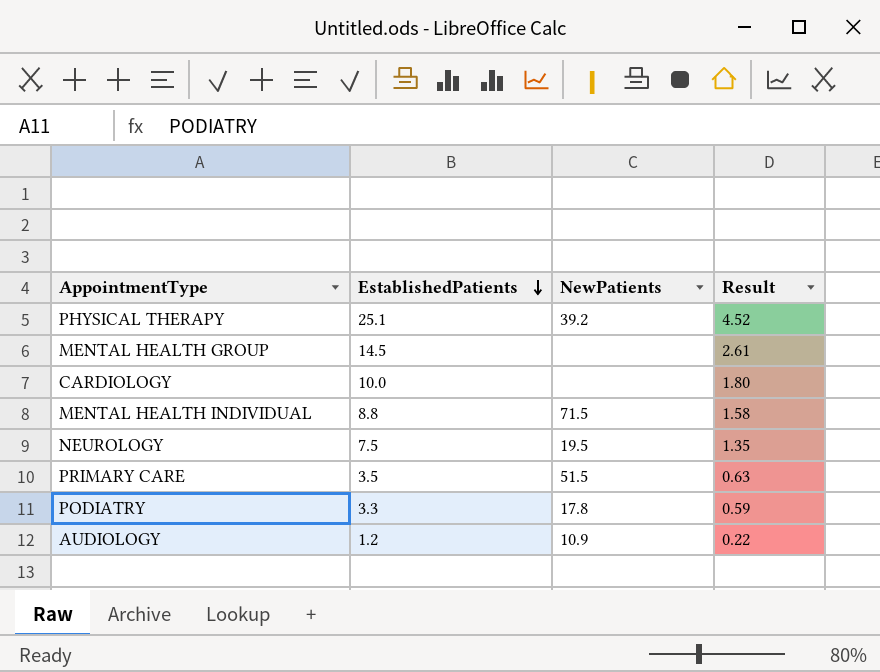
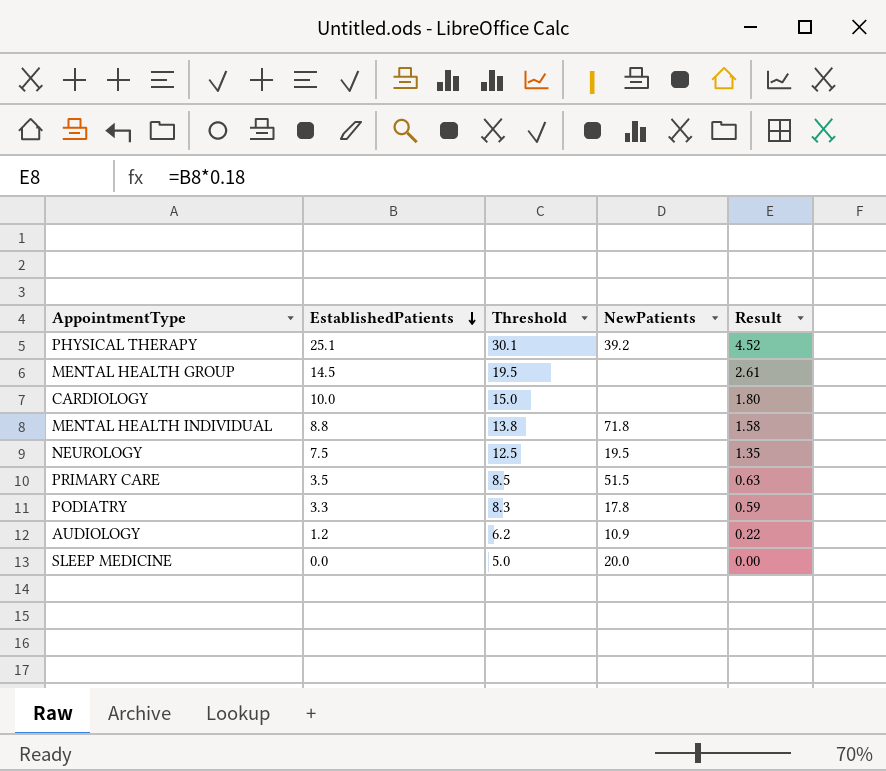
column Threshold | formula: none -> [EstablishedPatients] + 5
MENTAL HEALTH INDIVIDUAL | NewPatients: 71.5 -> 71.8
row SLEEP MEDICINE: none -> 0.0 | 5.0 | 20.0 | 0.00

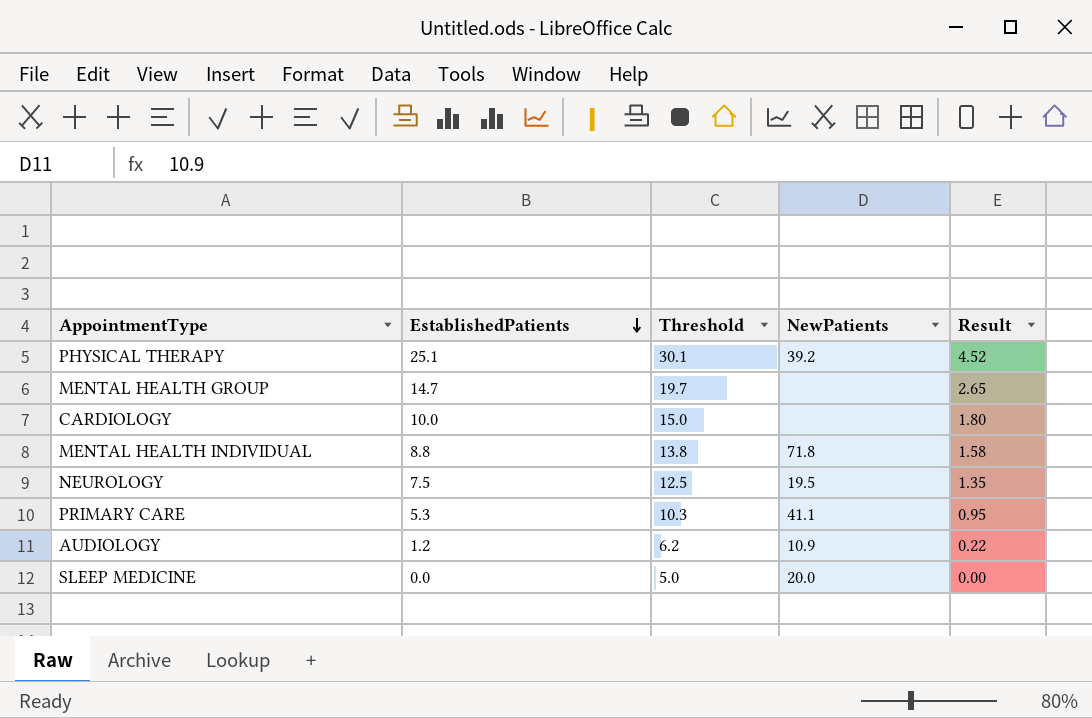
row PODIATRY: 3.3 | 8.3 | 17.8 | 0.59 -> none
MENTAL HEALTH GROUP | EstablishedPatients: 14.5 -> 14.7
MENTAL HEALTH GROUP | Threshold: 19.5 -> 19.7
MENTAL HEALTH GROUP | Result: 2.61 -> 2.65
PRIMARY CARE | EstablishedPatients: 3.5 -> 5.3
PRIMARY CARE | Threshold: 8.5 -> 10.3
PRIMARY CARE | NewPatients: 51.5 -> 41.1
PRIMARY CARE | Result: 0.63 -> 0.95

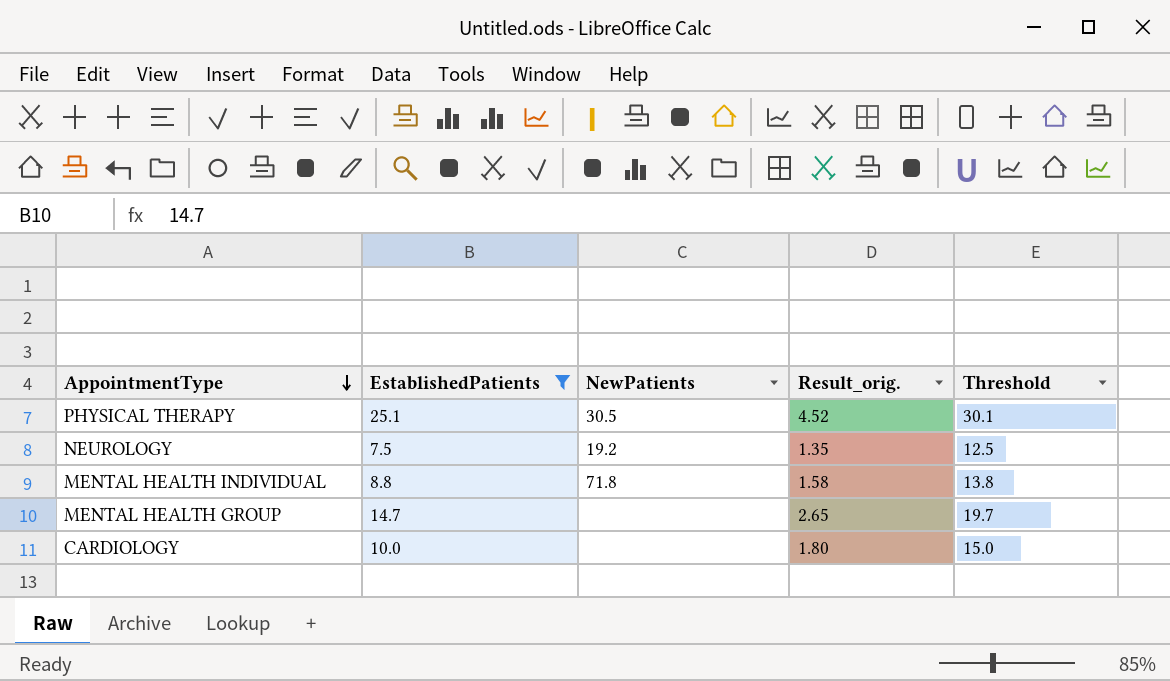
filter: none -> EstablishedPatients >= 7.5
row order: EstablishedPatients descending -> AppointmentType descending
column name: Result -> Result_orig.
column Threshold | position: 3 -> 5
PHYSICAL THERAPY | NewPatients: 39.2 -> 30.5
NEUROLOGY | NewPatients: 19.5 -> 19.2

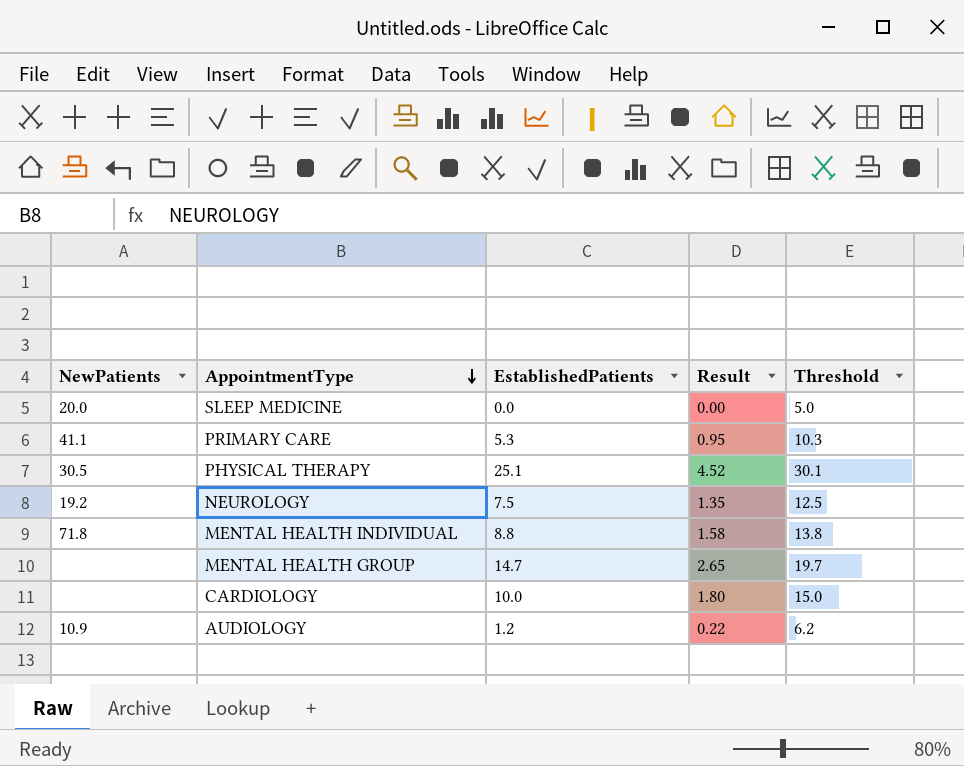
filter: EstablishedPatients >= 7.5 -> none
column NewPatients | position: 3 -> 1
column name: Result_orig. -> Result

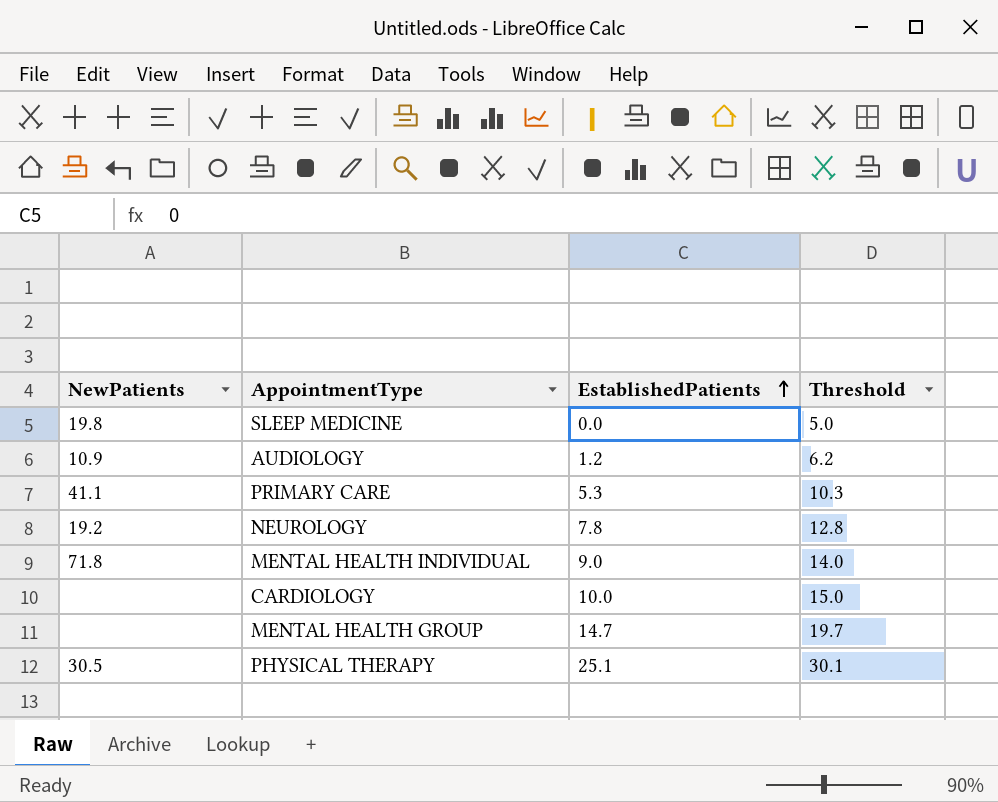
row order: AppointmentType descending -> EstablishedPatients ascending
column Result | formula: [EstablishedPatients] * 0.18 -> none
SLEEP MEDICINE | NewPatients: 20.0 -> 19.8
NEUROLOGY | EstablishedPatients: 7.5 -> 7.8
NEUROLOGY | Threshold: 12.5 -> 12.8
MENTAL HEALTH INDIVIDUAL | EstablishedPatients: 8.8 -> 9.0
MENTAL HEALTH INDIVIDUAL | Threshold: 13.8 -> 14.0

